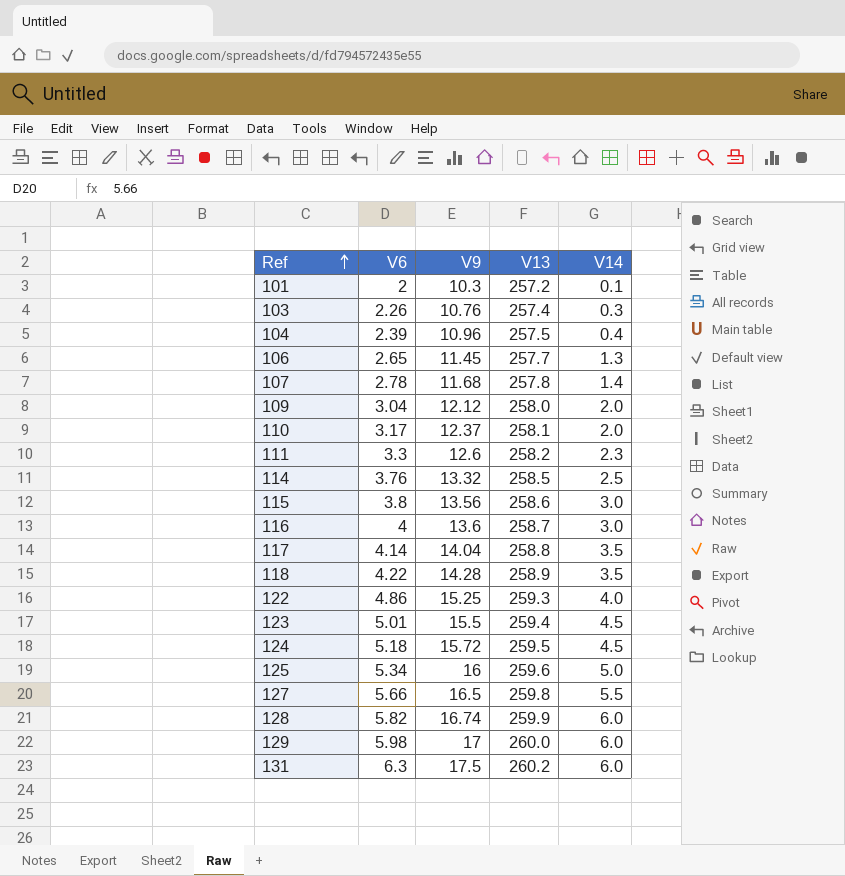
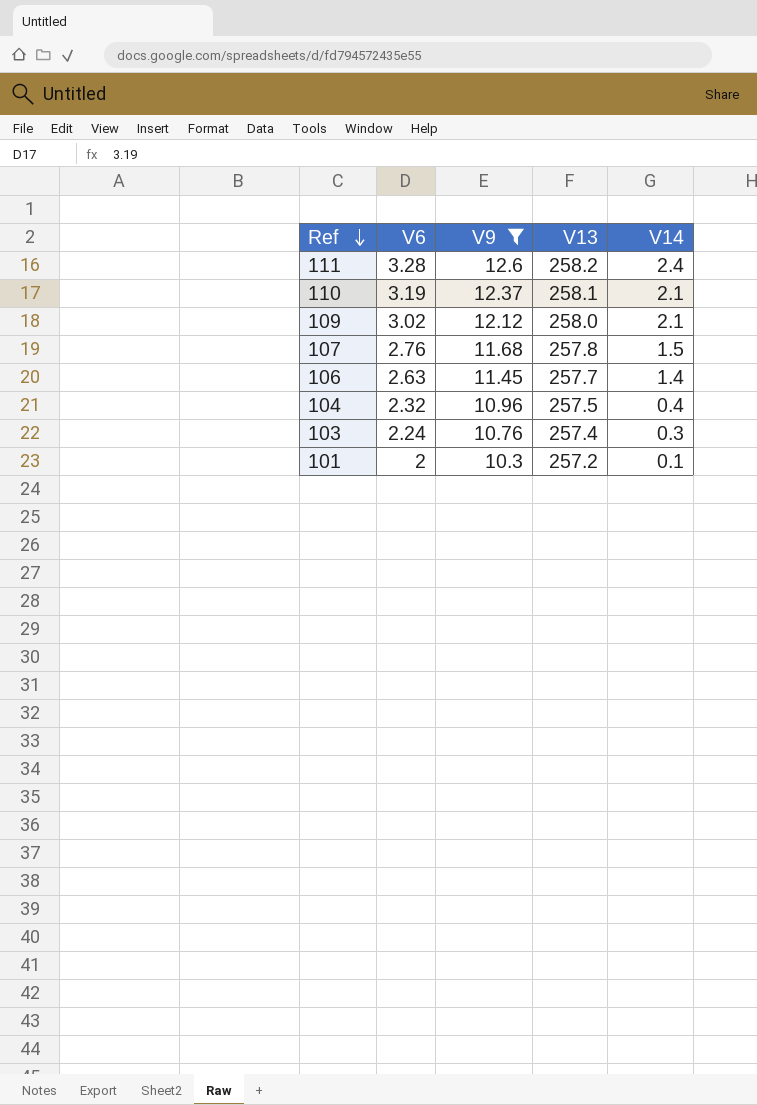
filter: none -> V9 <= 12.6
row order: Ref ascending -> Ref descending
111 | V6: 3.3 -> 3.28
111 | V14: 2.3 -> 2.4
110 | V6: 3.17 -> 3.19
110 | V14: 2.0 -> 2.1
109 | V6: 3.04 -> 3.02
109 | V14: 2.0 -> 2.1
107 | V6: 2.78 -> 2.76
107 | V14: 1.4 -> 1.5
106 | V6: 2.65 -> 2.63
106 | V14: 1.3 -> 1.4
104 | V6: 2.39 -> 2.32
103 | V6: 2.26 -> 2.24

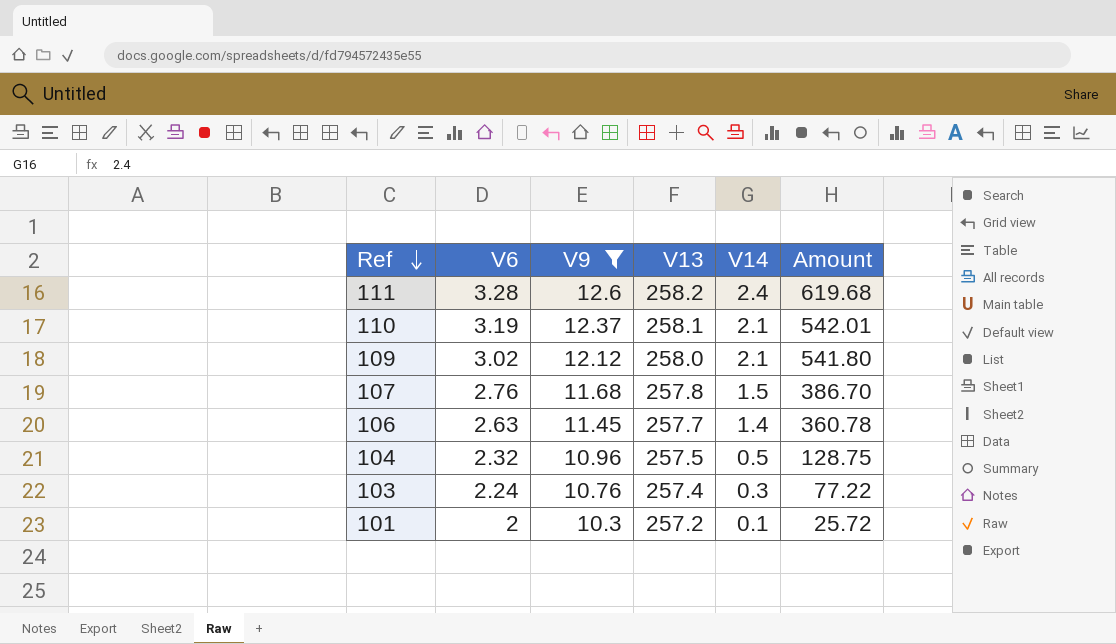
column Amount | formula: none -> [V13] * [V14]
104 | V14: 0.4 -> 0.5

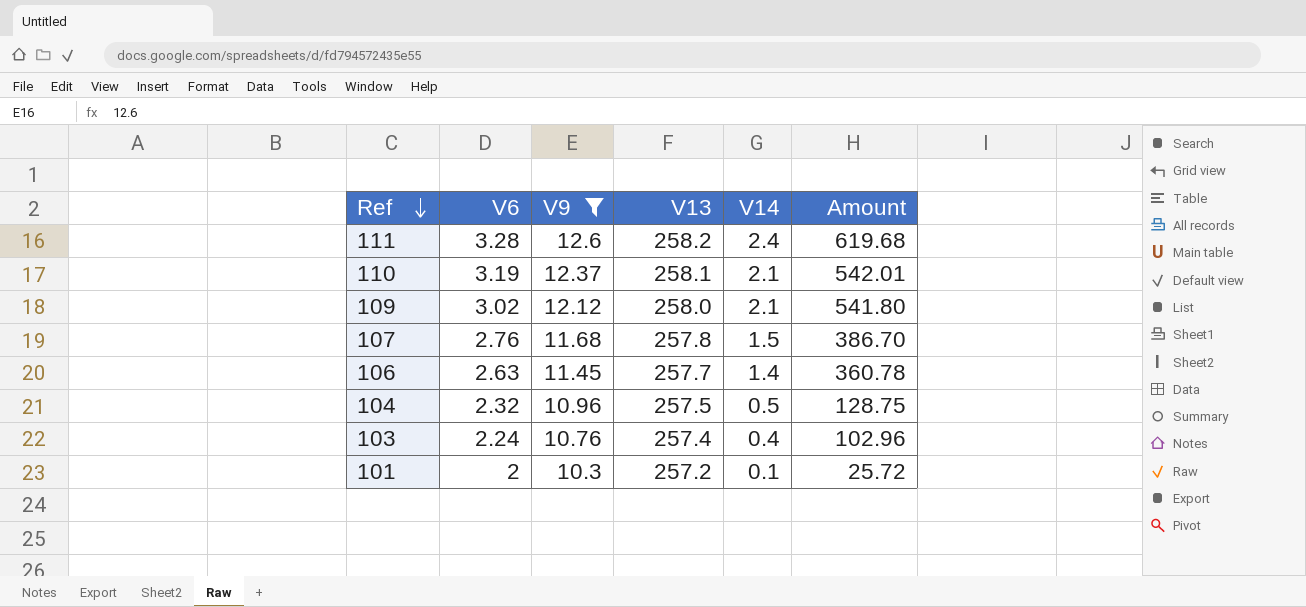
103 | V14: 0.3 -> 0.4
103 | Amount: 77.22 -> 102.96

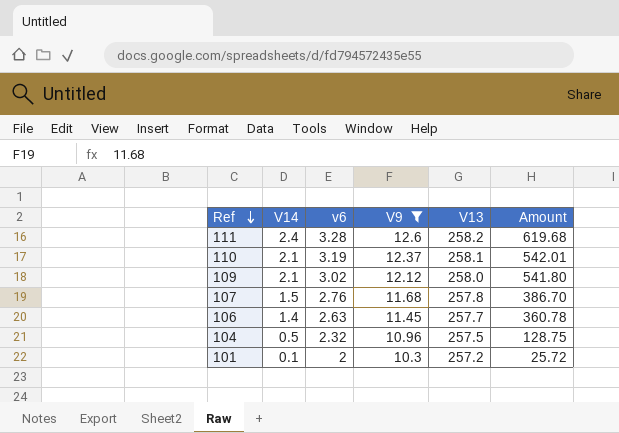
column V14 | position: 5 -> 2
column name: V6 -> v6
row 103: 2.24 | 10.76 | 257.4 | 0.4 | 102.96 -> none

